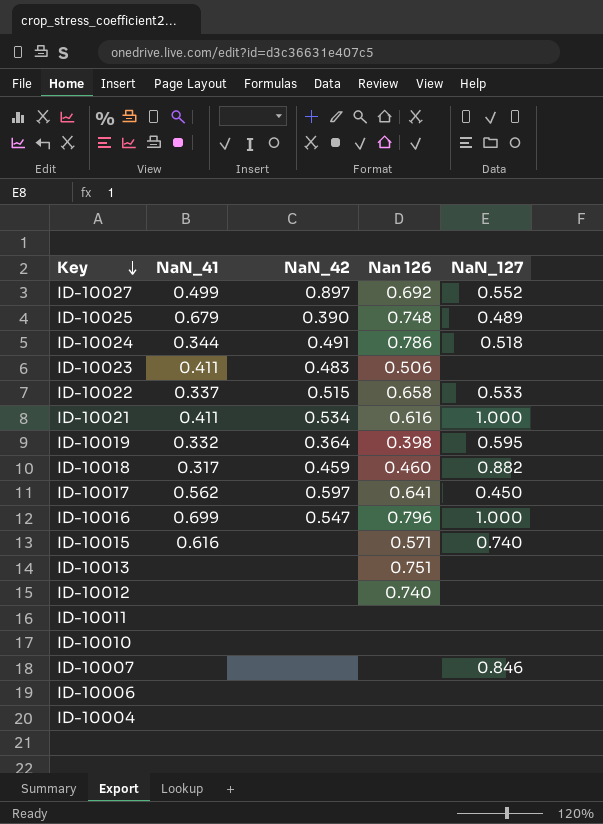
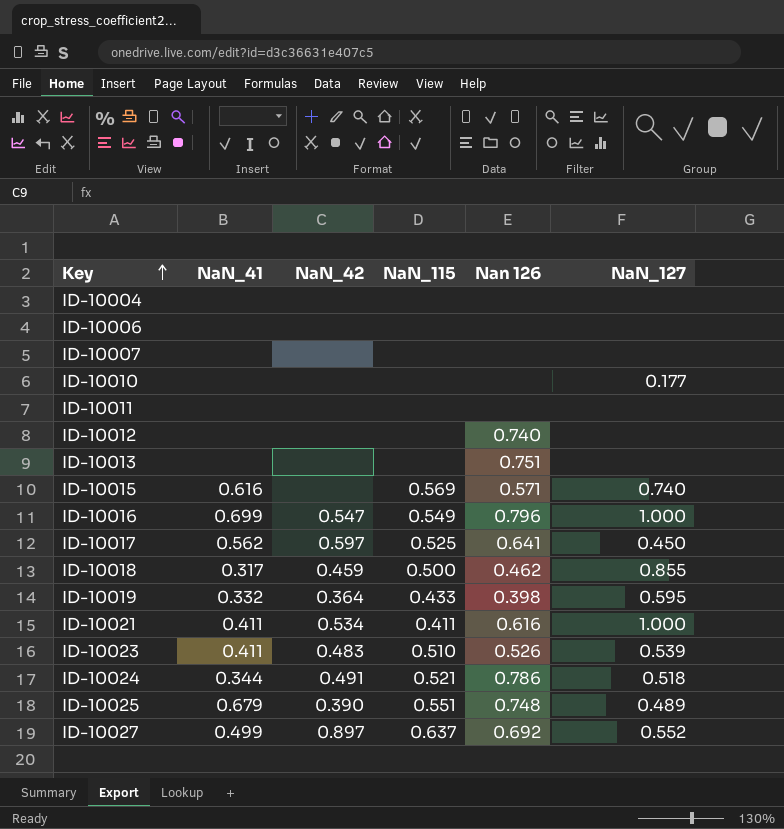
row order: Key descending -> Key ascending
column NaN_115 | position: none -> 4
row ID-10022: 0.337 | 0.515 | 0.658 | 0.533 -> none
ID-10007 | NaN_127: 0.846 -> none
ID-10010 | NaN_127: none -> 0.177
ID-10018 | Nan 126: 0.460 -> 0.462
ID-10018 | NaN_127: 0.882 -> 0.855
ID-10023 | Nan 126: 0.506 -> 0.526
ID-10023 | NaN_127: none -> 0.539

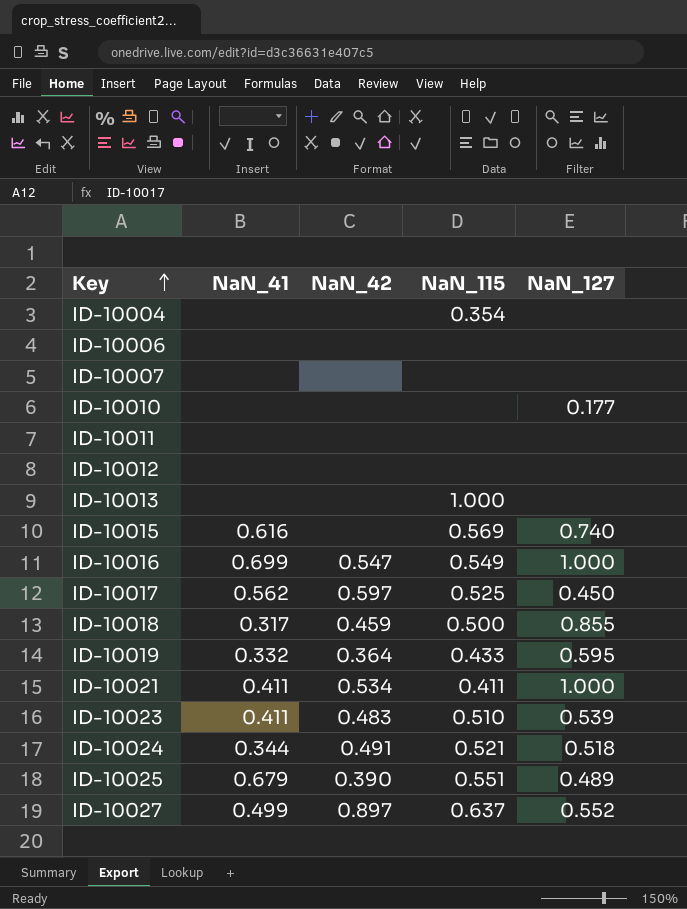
column Nan 126 | position: 5 -> none
ID-10004 | NaN_115: none -> 0.354
ID-10013 | NaN_115: none -> 1.000

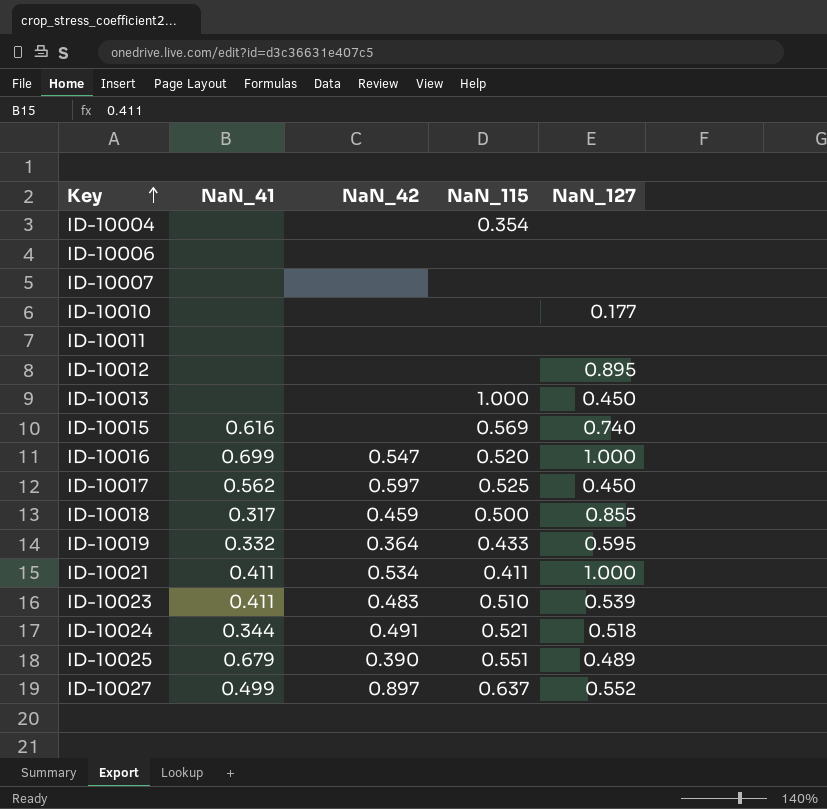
ID-10012 | NaN_127: none -> 0.895
ID-10013 | NaN_127: none -> 0.450
ID-10016 | NaN_115: 0.549 -> 0.520

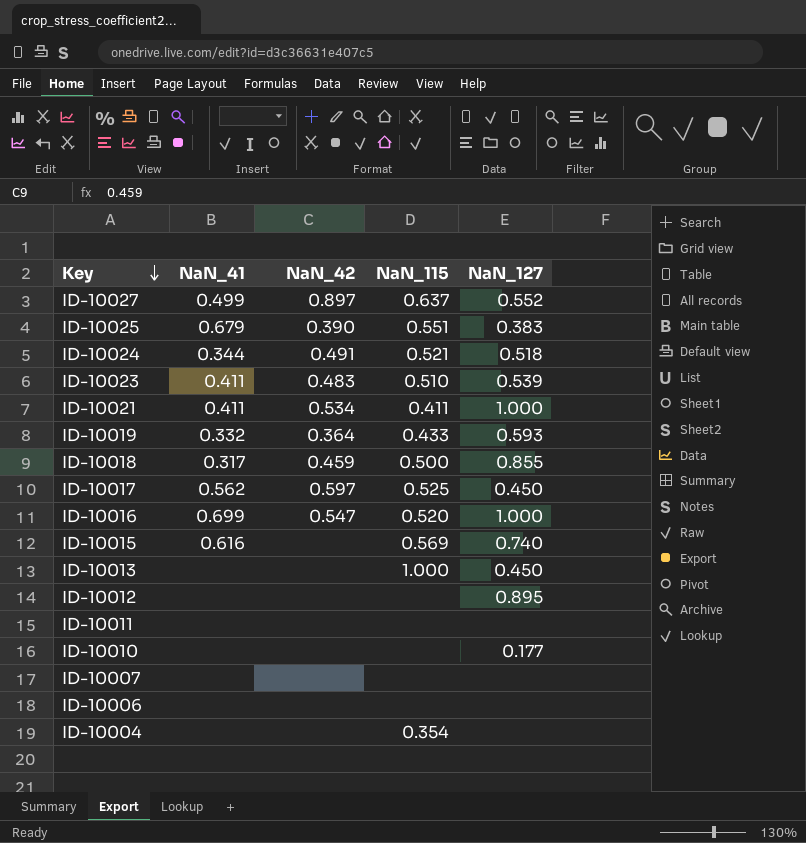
row order: Key ascending -> Key descending
ID-10025 | NaN_127: 0.489 -> 0.383
ID-10019 | NaN_127: 0.595 -> 0.593

